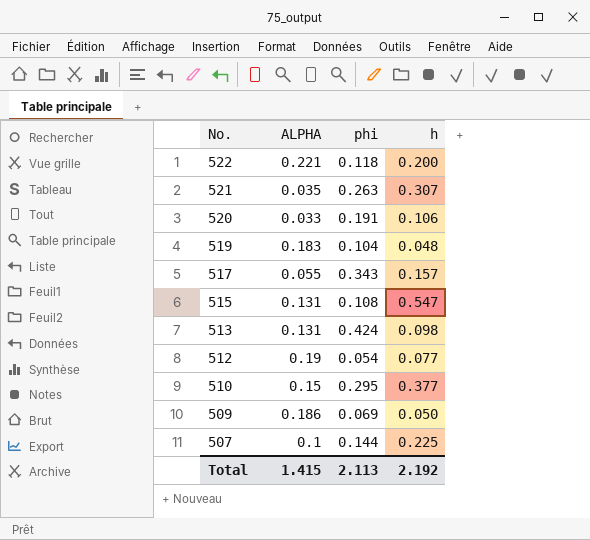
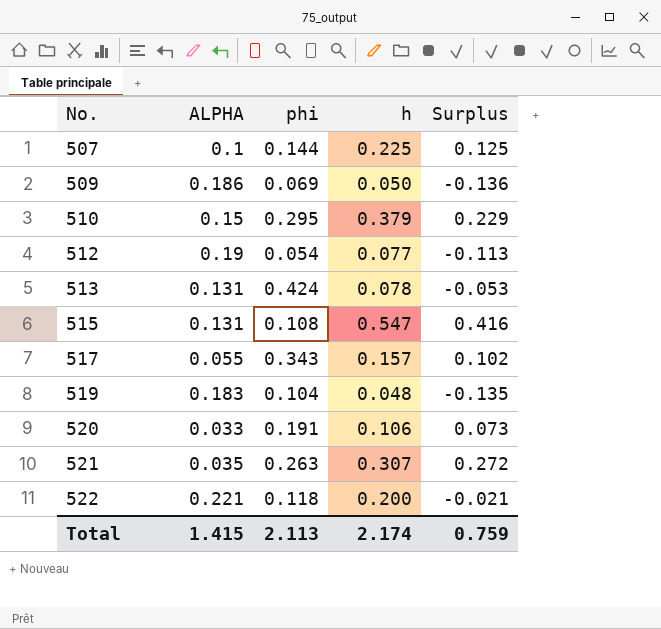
row order: No. descending -> No. ascending
column Surplus | formula: none -> [h] - [ALPHA]
510 | h: 0.377 -> 0.379
513 | h: 0.098 -> 0.078
Total | h: 2.192 -> 2.174

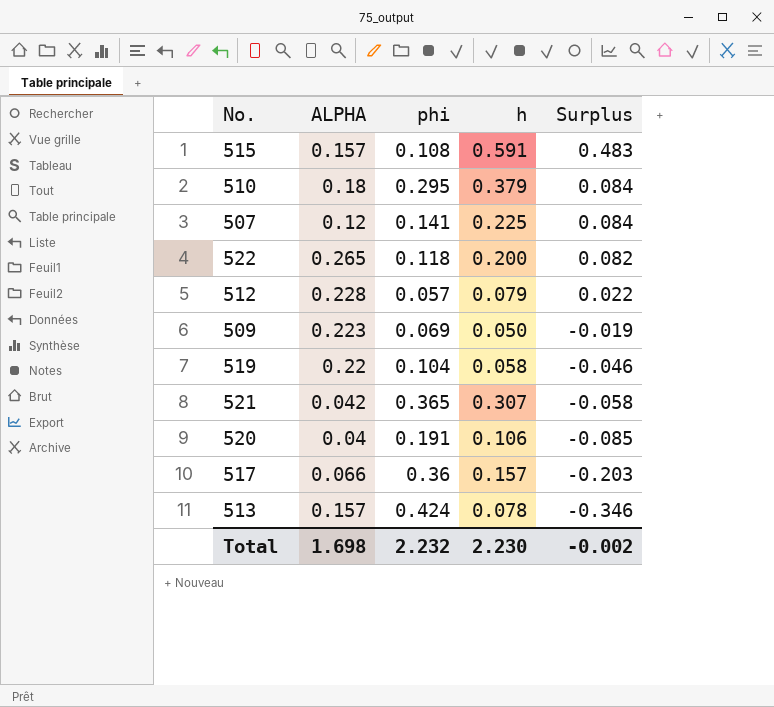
row order: No. ascending -> Surplus descending
column Surplus | formula: [h] - [ALPHA] -> [h] - [phi]
515 | ALPHA: 0.131 -> 0.157
515 | h: 0.547 -> 0.591
510 | ALPHA: 0.15 -> 0.18
507 | ALPHA: 0.1 -> 0.12
507 | phi: 0.144 -> 0.141
522 | ALPHA: 0.221 -> 0.265
512 | ALPHA: 0.19 -> 0.228
512 | phi: 0.054 -> 0.057
512 | h: 0.077 -> 0.079
509 | ALPHA: 0.186 -> 0.223
519 | ALPHA: 0.183 -> 0.22
519 | h: 0.048 -> 0.058
521 | ALPHA: 0.035 -> 0.042
521 | phi: 0.263 -> 0.365
520 | ALPHA: 0.033 -> 0.04
517 | ALPHA: 0.055 -> 0.066
517 | phi: 0.343 -> 0.36
513 | ALPHA: 0.131 -> 0.157
Total | ALPHA: 1.415 -> 1.698
Total | phi: 2.113 -> 2.232
Total | h: 2.174 -> 2.230
Total | Surplus: 0.759 -> -0.002

